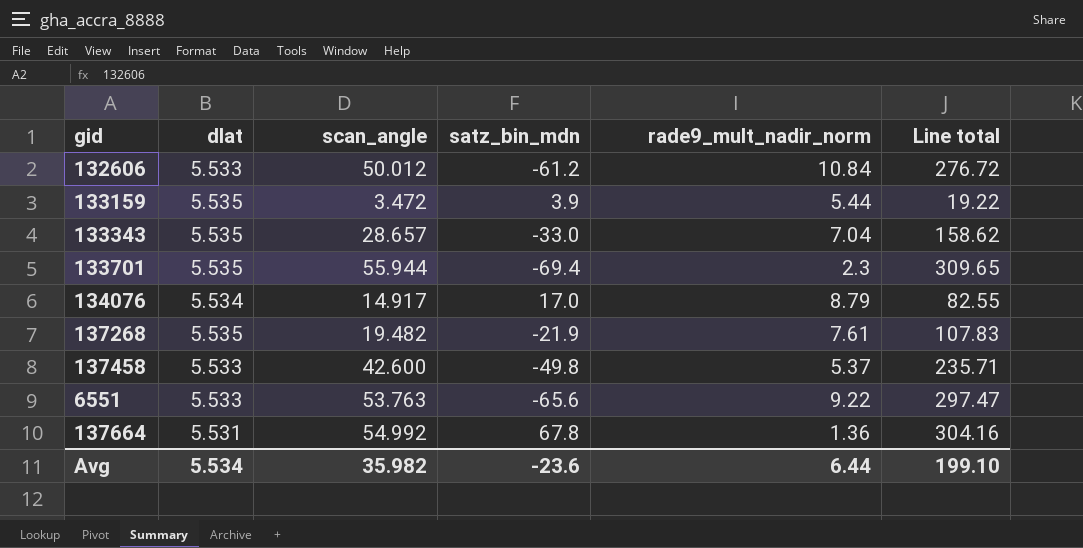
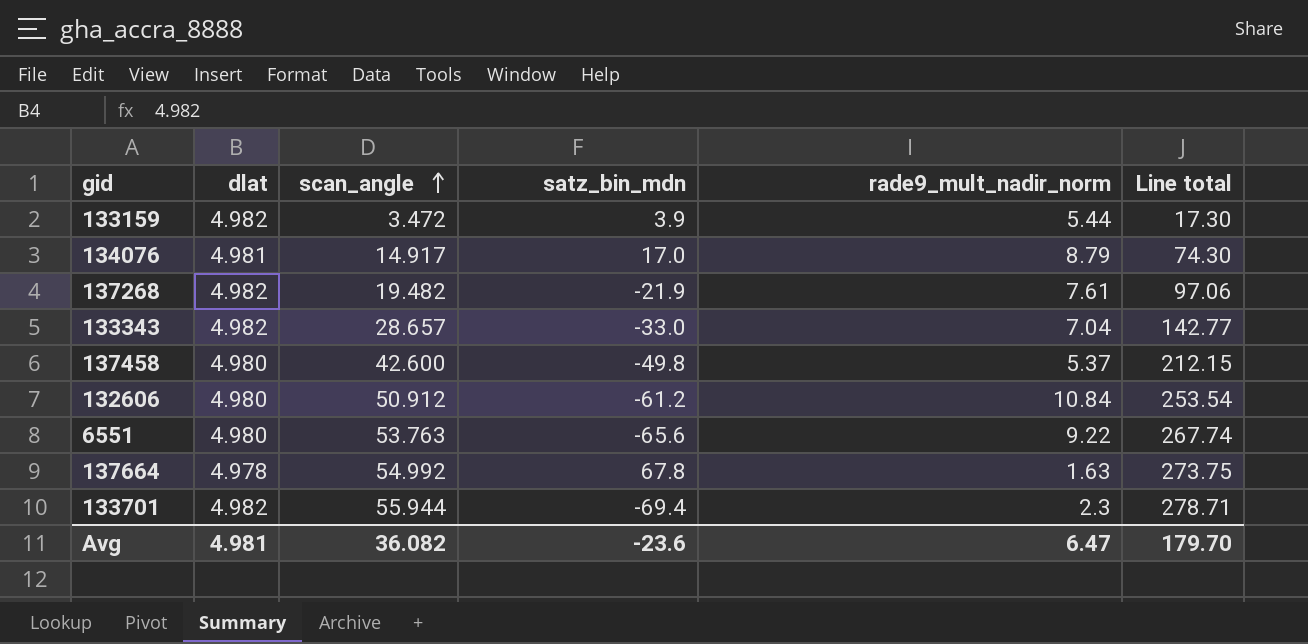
row order: none -> scan_angle ascending
133159 | dlat: 5.535 -> 4.982
133159 | Line total: 19.22 -> 17.30
134076 | dlat: 5.534 -> 4.981
134076 | Line total: 82.55 -> 74.30
137268 | dlat: 5.535 -> 4.982
137268 | Line total: 107.83 -> 97.06
133343 | dlat: 5.535 -> 4.982
133343 | Line total: 158.62 -> 142.77
137458 | dlat: 5.533 -> 4.980
137458 | Line total: 235.71 -> 212.15
132606 | dlat: 5.533 -> 4.980
132606 | scan_angle: 50.012 -> 50.912
132606 | Line total: 276.72 -> 253.54
6551 | dlat: 5.533 -> 4.980
6551 | Line total: 297.47 -> 267.74
137664 | dlat: 5.531 -> 4.978
137664 | rade9_mult_nadir_norm: 1.36 -> 1.63
137664 | Line total: 304.16 -> 273.75
133701 | dlat: 5.535 -> 4.982
133701 | Line total: 309.65 -> 278.71
Avg | dlat: 5.534 -> 4.981
Avg | scan_angle: 35.982 -> 36.082
Avg | rade9_mult_nadir_norm: 6.44 -> 6.47
Avg | Line total: 199.10 -> 179.70

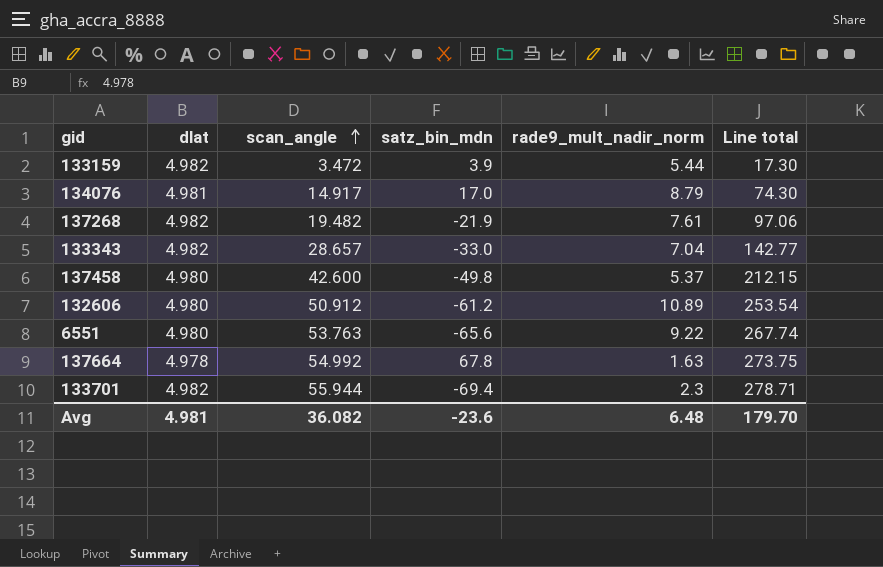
132606 | rade9_mult_nadir_norm: 10.84 -> 10.89
Avg | rade9_mult_nadir_norm: 6.47 -> 6.48

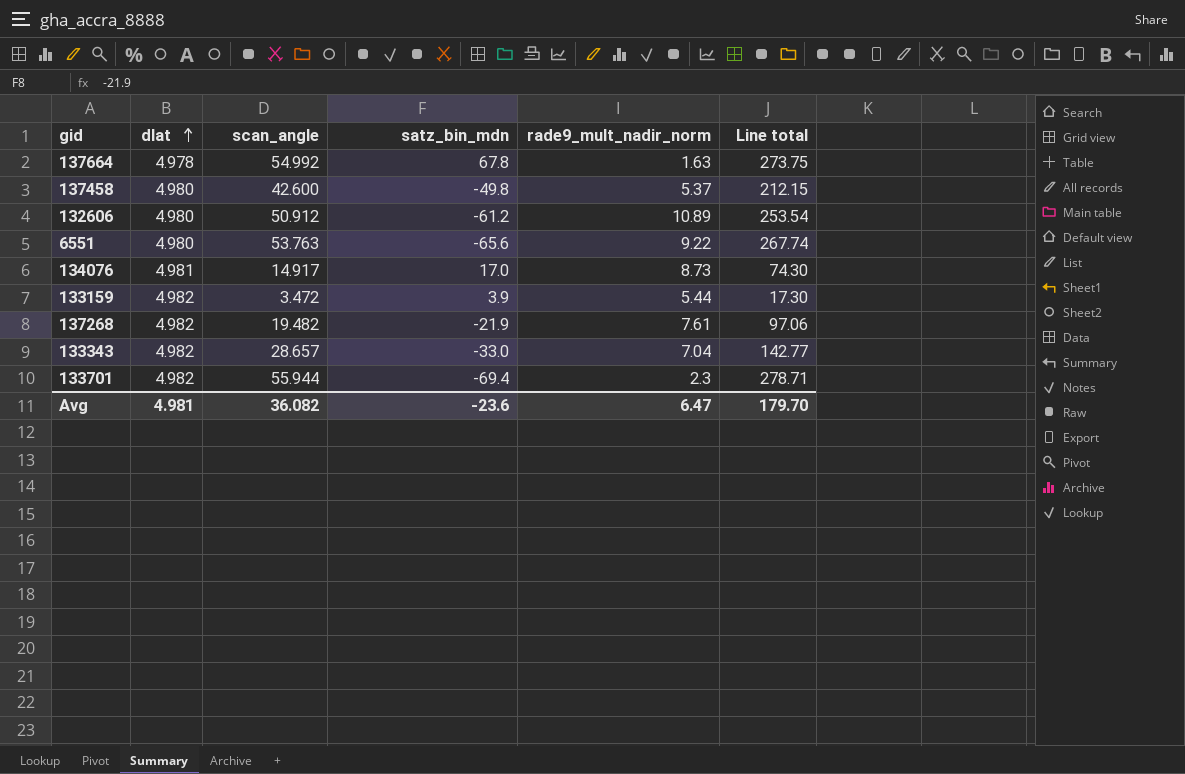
row order: scan_angle ascending -> dlat ascending
134076 | rade9_mult_nadir_norm: 8.79 -> 8.73
Avg | rade9_mult_nadir_norm: 6.48 -> 6.47

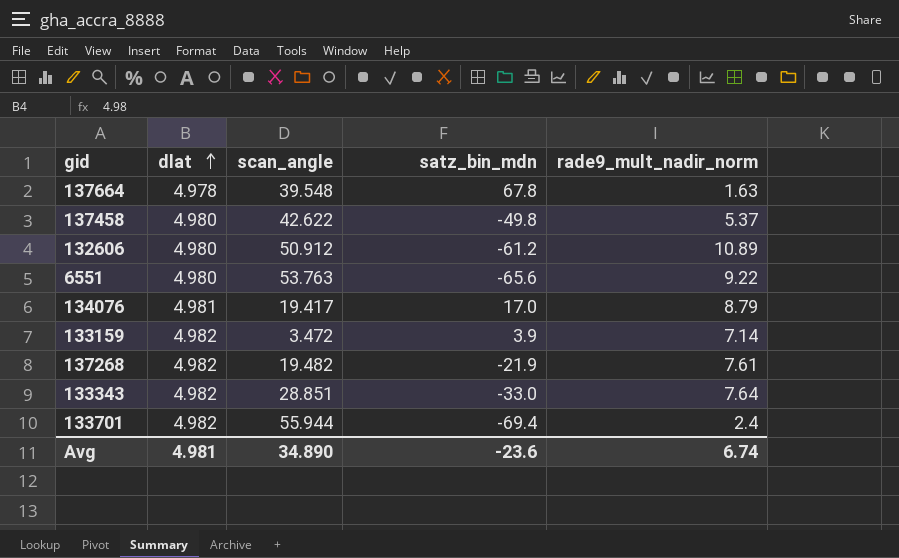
column Line total | formula: [dlat] * [scan_angle] -> none
137664 | scan_angle: 54.992 -> 39.548
137458 | scan_angle: 42.600 -> 42.622
134076 | scan_angle: 14.917 -> 19.417
134076 | rade9_mult_nadir_norm: 8.73 -> 8.79
133159 | rade9_mult_nadir_norm: 5.44 -> 7.14
133343 | scan_angle: 28.657 -> 28.851
133343 | rade9_mult_nadir_norm: 7.04 -> 7.64
133701 | rade9_mult_nadir_norm: 2.3 -> 2.4
Avg | scan_angle: 36.082 -> 34.890
Avg | rade9_mult_nadir_norm: 6.47 -> 6.74

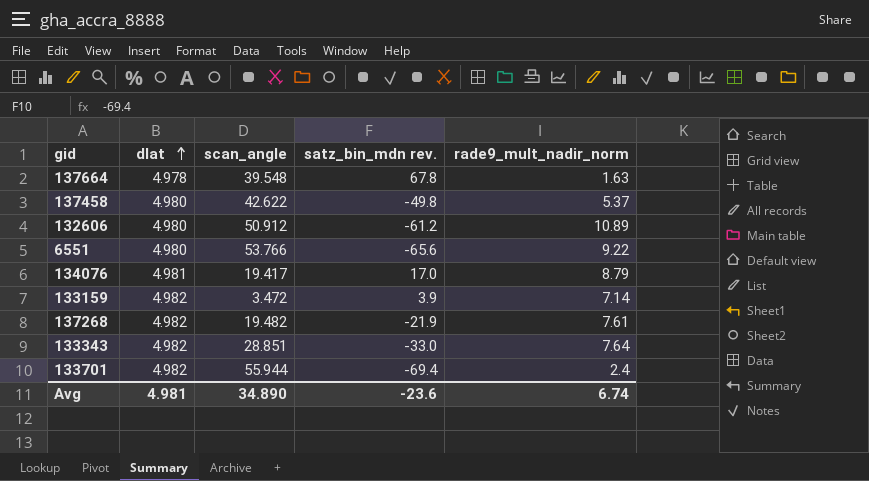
column name: satz_bin_mdn -> satz_bin_mdn rev.
6551 | scan_angle: 53.763 -> 53.766

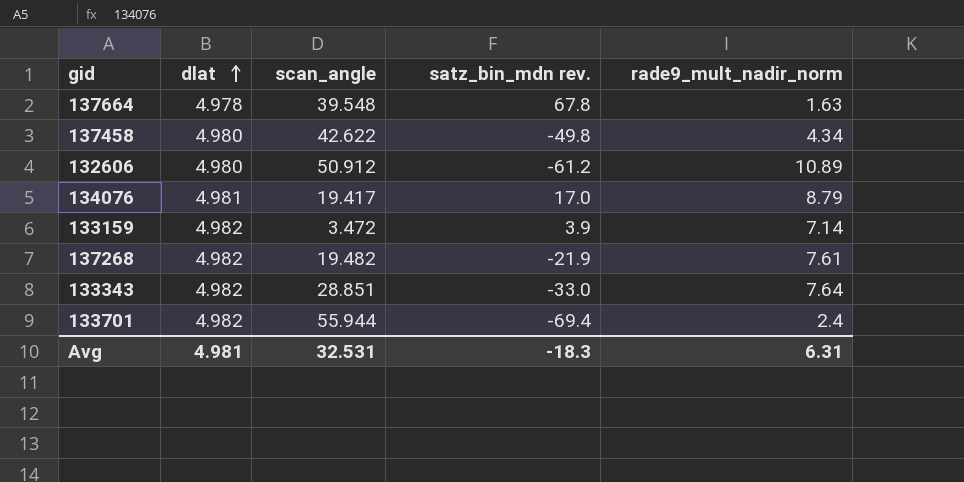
row 6551: 4.980 | 53.766 | -65.6 | 9.22 -> none
137458 | rade9_mult_nadir_norm: 5.37 -> 4.34
Avg | scan_angle: 34.890 -> 32.531
Avg | satz_bin_mdn rev.: -23.6 -> -18.3
Avg | rade9_mult_nadir_norm: 6.74 -> 6.31

